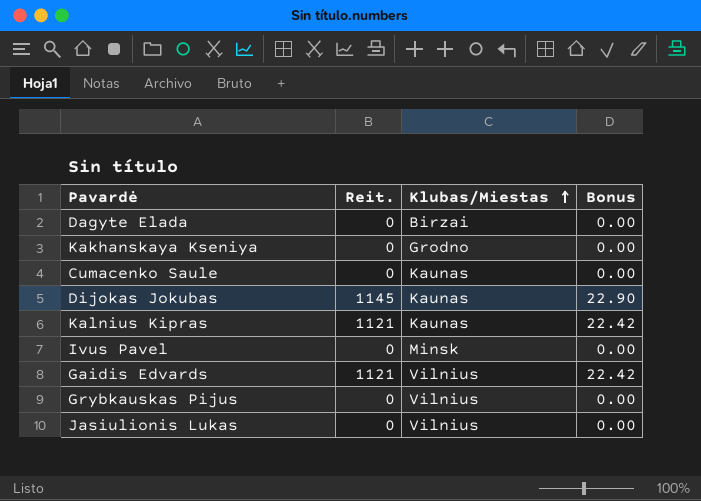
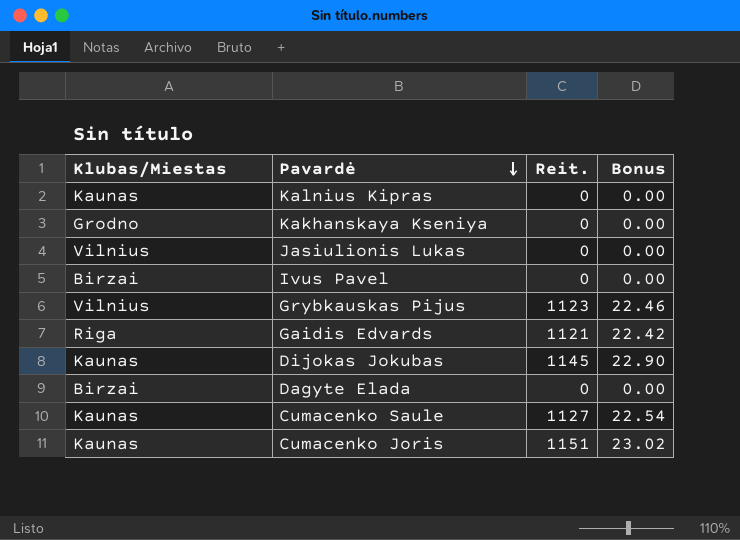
row order: Klubas/Miestas ascending -> Pavardė descending
column Klubas/Miestas | position: 3 -> 1
Kalnius Kipras | Reit.: 1121 -> 0
Kalnius Kipras | Bonus: 22.42 -> 0.00
Ivus Pavel | Klubas/Miestas: Minsk -> Birzai
Grybkauskas Pijus | Reit.: 0 -> 1123
Grybkauskas Pijus | Bonus: 0.00 -> 22.46
Gaidis Edvards | Klubas/Miestas: Vilnius -> Riga
Cumacenko Saule | Reit.: 0 -> 1127
Cumacenko Saule | Bonus: 0.00 -> 22.54
row Cumacenko Joris: none -> Kaunas | 1151 | 23.02

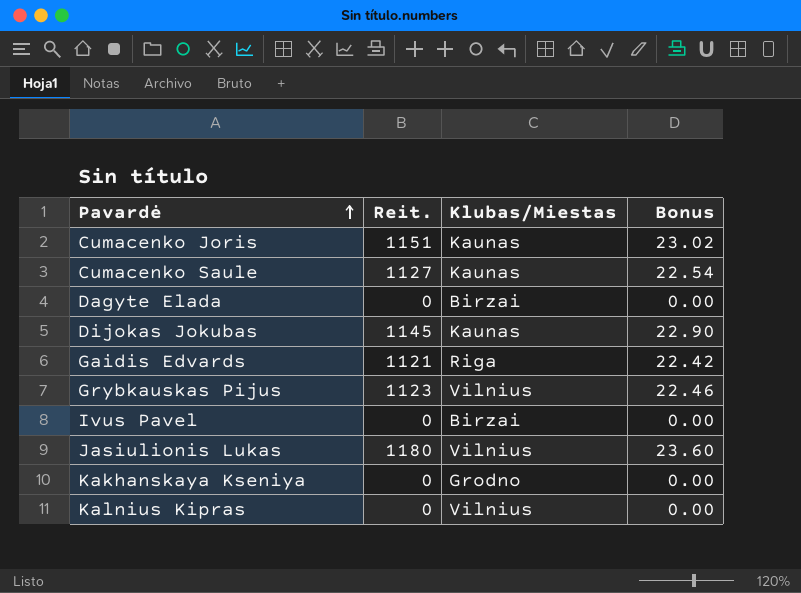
row order: Pavardė descending -> Pavardė ascending
column Klubas/Miestas | position: 1 -> 3
Jasiulionis Lukas | Reit.: 0 -> 1180
Jasiulionis Lukas | Bonus: 0.00 -> 23.60
Kalnius Kipras | Klubas/Miestas: Kaunas -> Vilnius

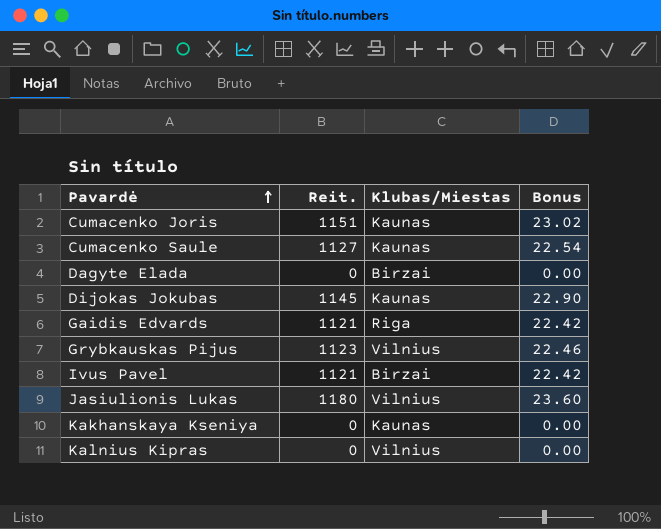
Ivus Pavel | Reit.: 0 -> 1121
Ivus Pavel | Bonus: 0.00 -> 22.42
Kakhanskaya Kseniya | Klubas/Miestas: Grodno -> Kaunas

